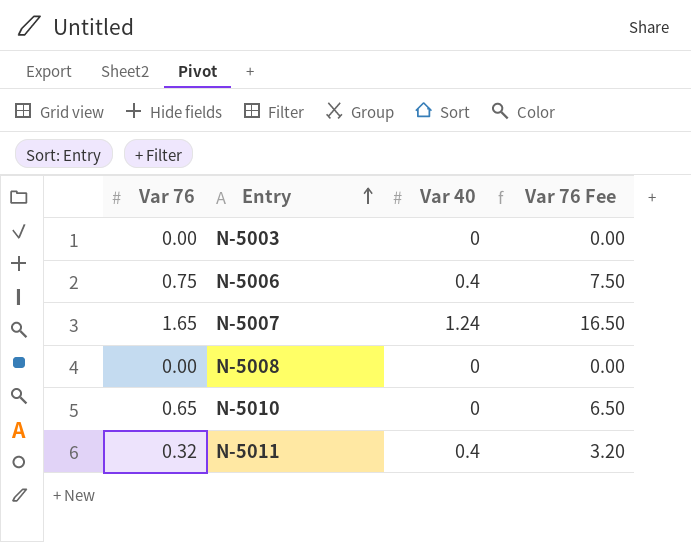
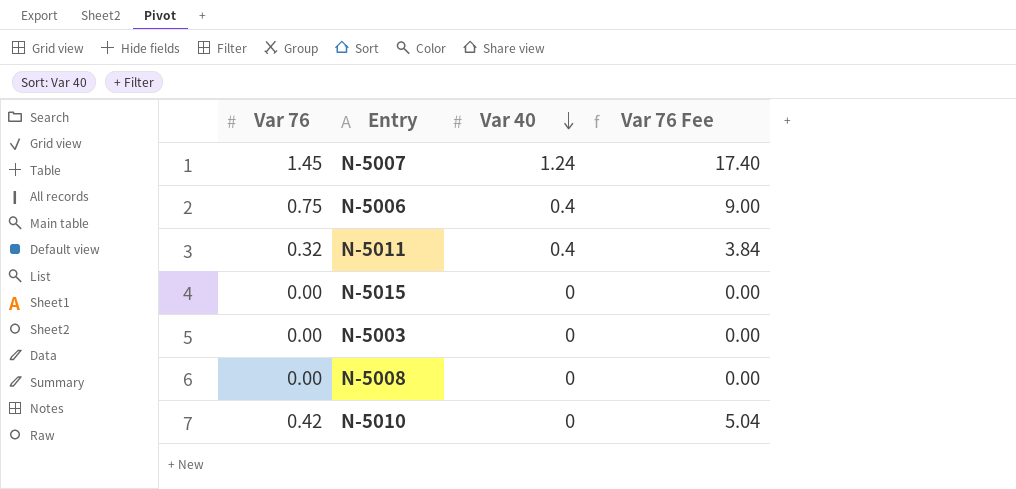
row order: Entry ascending -> Var 40 descending
column Var 76 Fee | formula: [Var 76] * 10 -> [Var 76] * 12
N-5007 | Var 76: 1.65 -> 1.45
row N-5015: none -> 0.00 | 0 | 0.00
N-5010 | Var 76: 0.65 -> 0.42

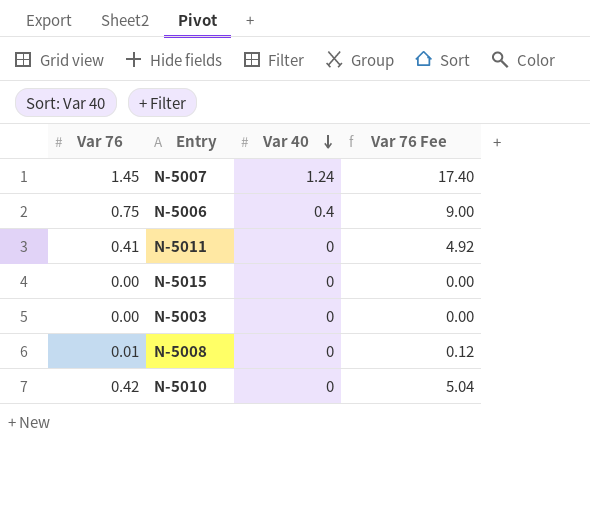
N-5011 | Var 76: 0.32 -> 0.41
N-5011 | Var 40: 0.4 -> 0
N-5011 | Var 76 Fee: 3.84 -> 4.92
N-5008 | Var 76: 0.00 -> 0.01
N-5008 | Var 76 Fee: 0.00 -> 0.12

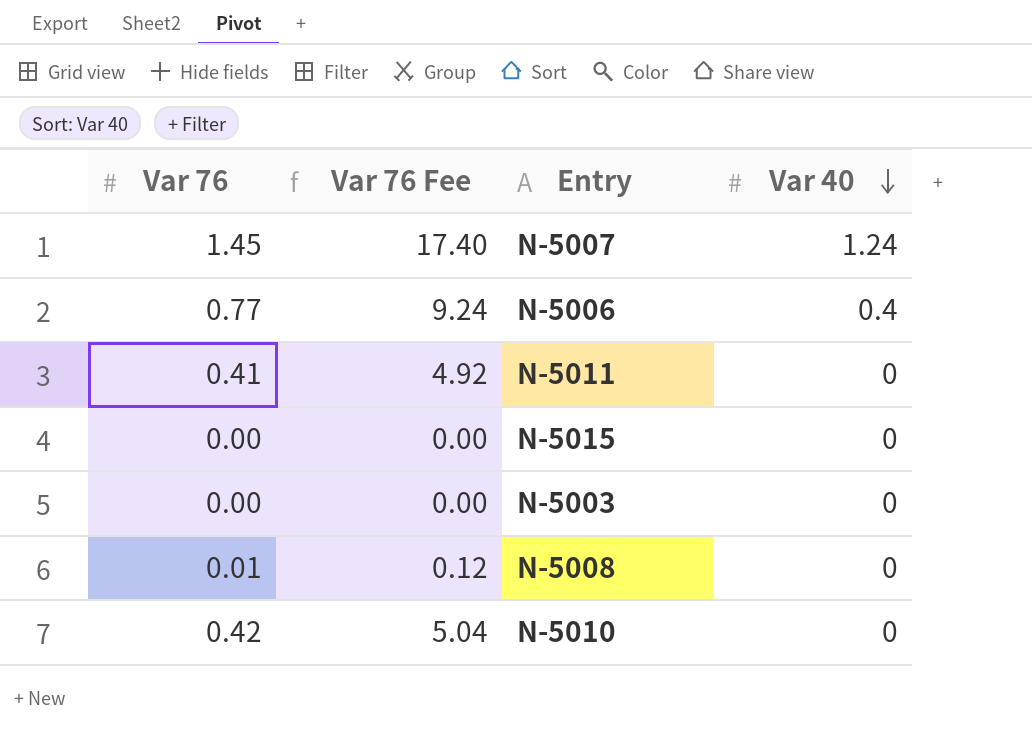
column Var 76 Fee | position: 4 -> 2
N-5006 | Var 76: 0.75 -> 0.77
N-5006 | Var 76 Fee: 9.00 -> 9.24

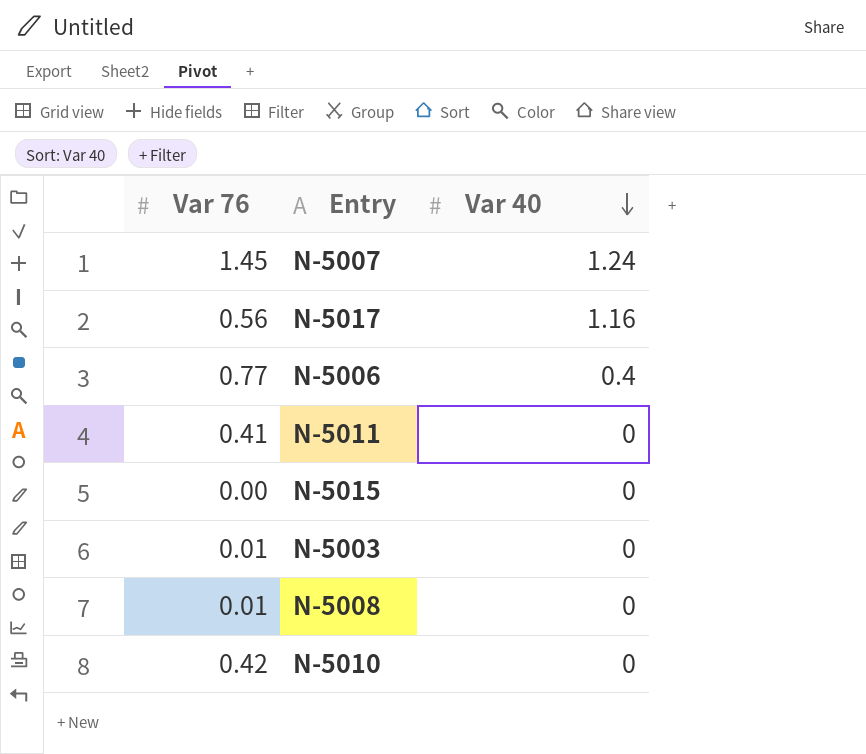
column Var 76 Fee | formula: [Var 76] * 12 -> none
row N-5017: none -> 0.56 | 1.16
N-5003 | Var 76: 0.00 -> 0.01

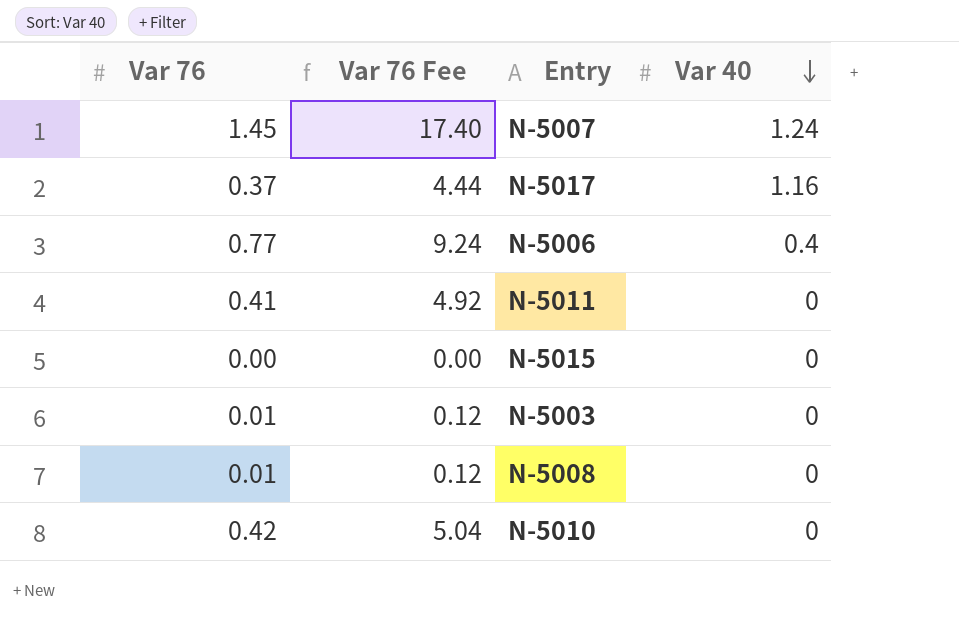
column Var 76 Fee | formula: none -> [Var 76] * 12
N-5017 | Var 76: 0.56 -> 0.37

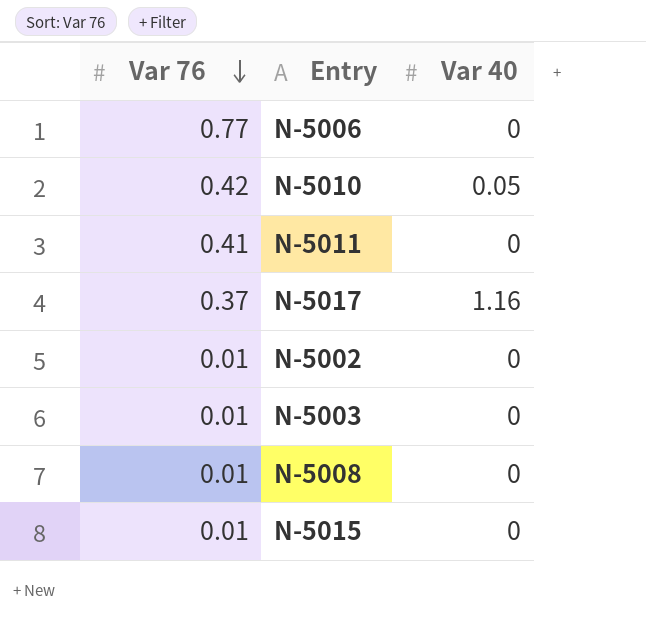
row order: Var 40 descending -> Var 76 descending
column Var 76 Fee | formula: [Var 76] * 12 -> none
row N-5007: 1.45 | 17.40 | 1.24 -> none
N-5006 | Var 40: 0.4 -> 0
N-5010 | Var 40: 0 -> 0.05
row N-5002: none -> 0.01 | 0
N-5015 | Var 76: 0.00 -> 0.01

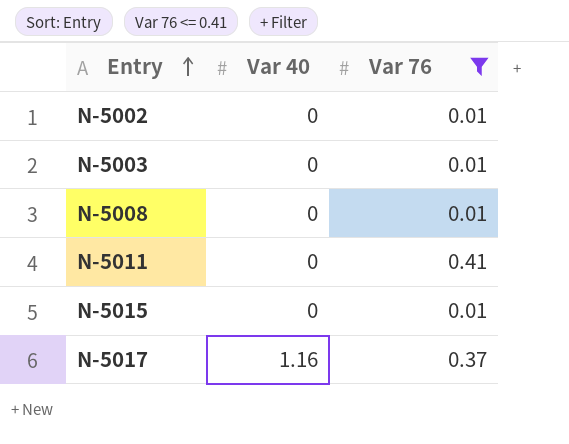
filter: none -> Var 76 <= 0.41
row order: Var 76 descending -> Entry ascending
column Var 76 | position: 1 -> 3

